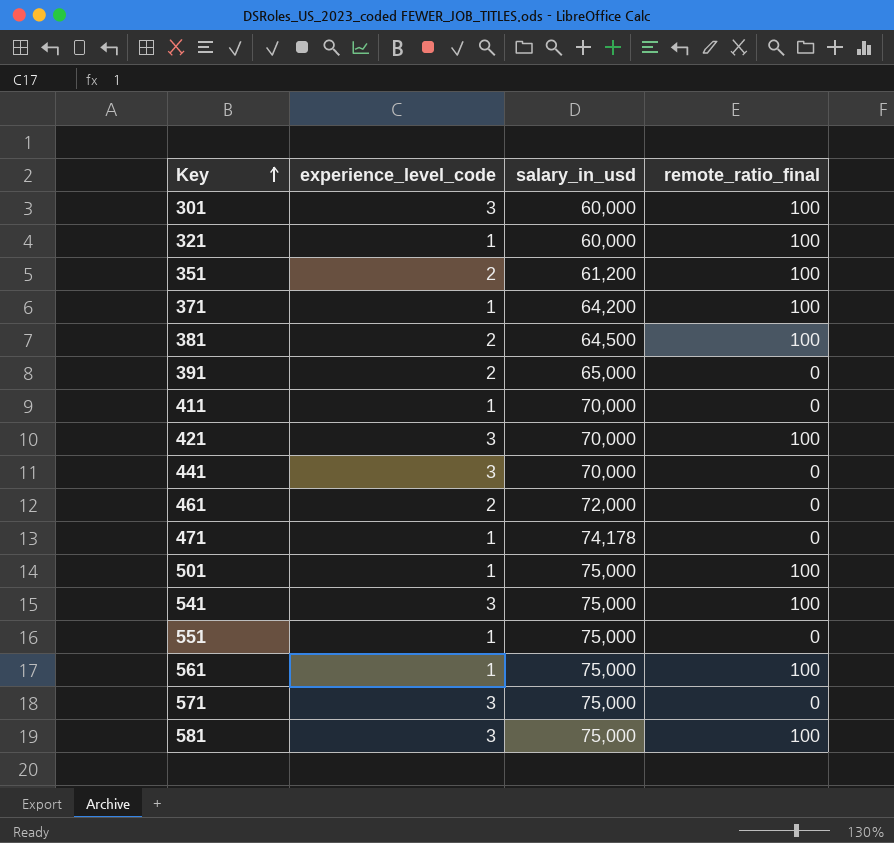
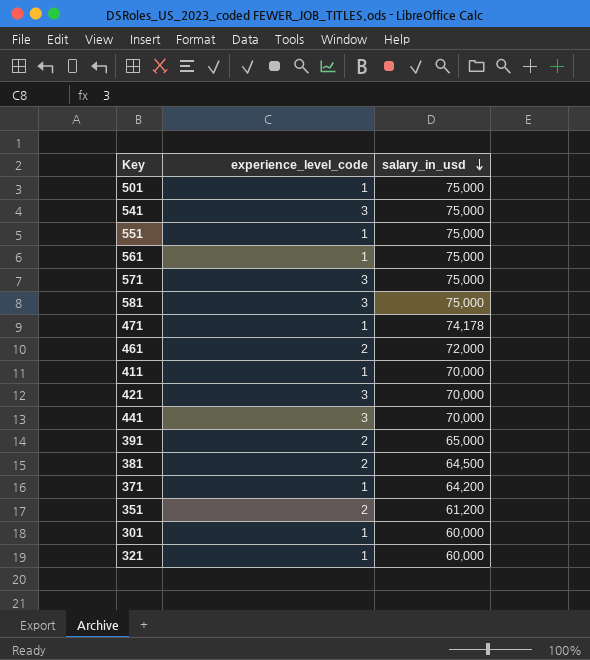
row order: Key ascending -> salary_in_usd descending
column remote_ratio_final | position: 4 -> none
301 | experience_level_code: 3 -> 1

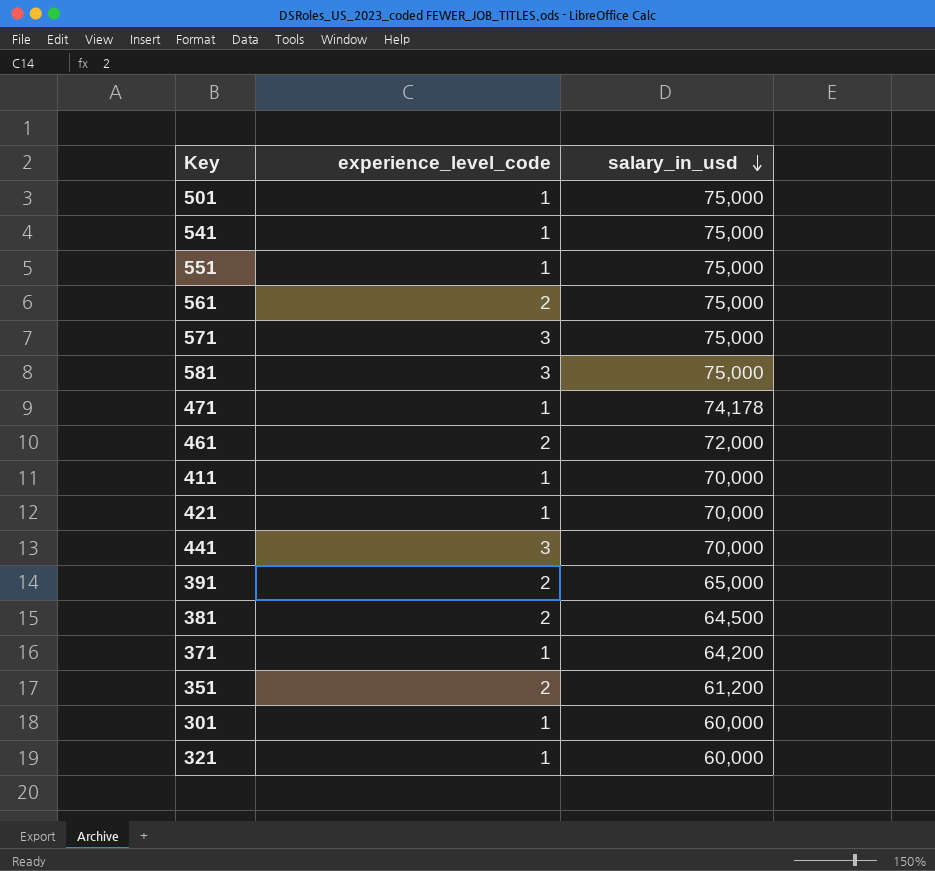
541 | experience_level_code: 3 -> 1
561 | experience_level_code: 1 -> 2
421 | experience_level_code: 3 -> 1

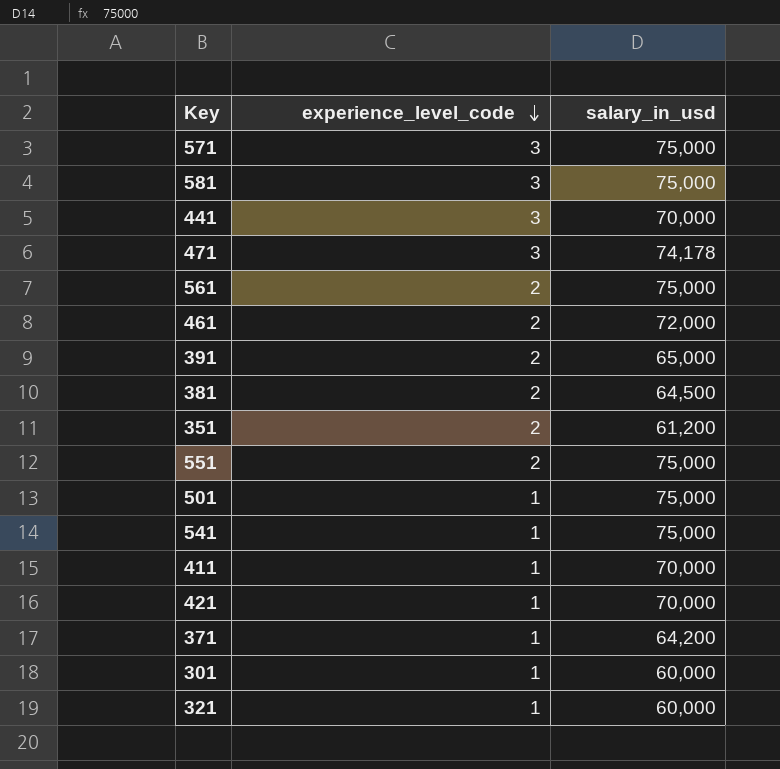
row order: salary_in_usd descending -> experience_level_code descending
471 | experience_level_code: 1 -> 3
551 | experience_level_code: 1 -> 2

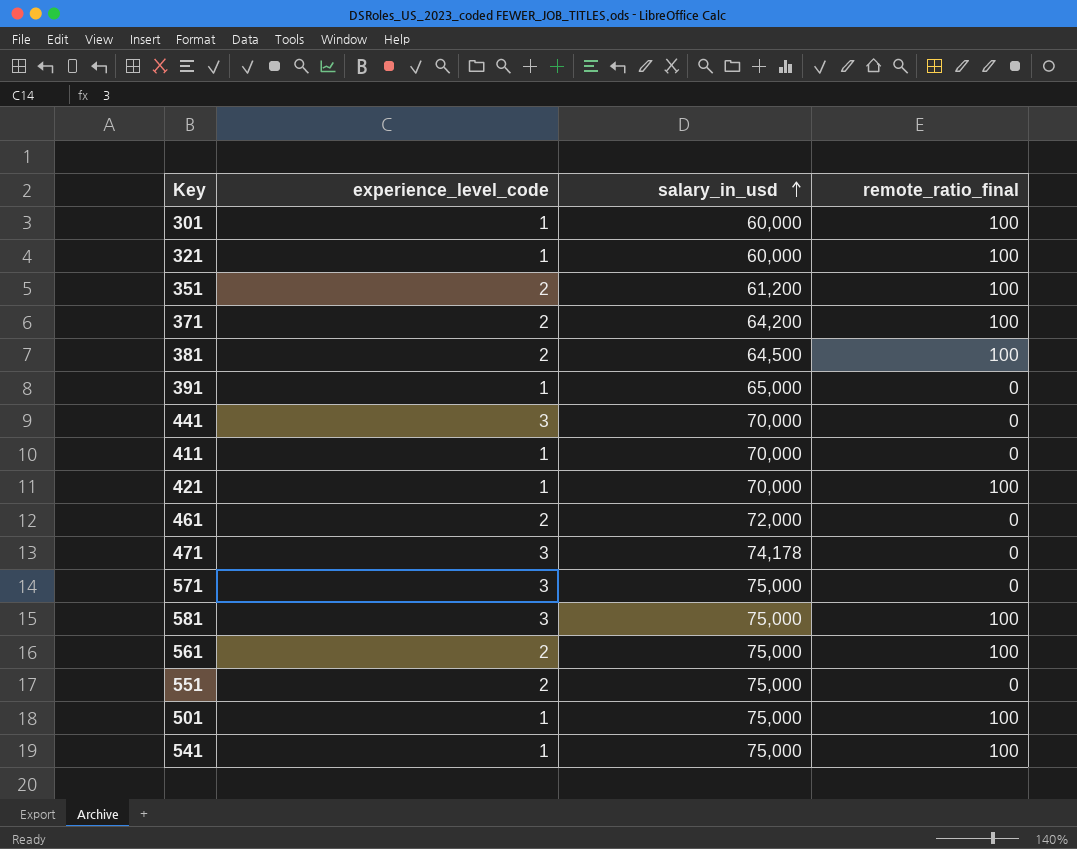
row order: experience_level_code descending -> salary_in_usd ascending
column remote_ratio_final | position: none -> 4
371 | experience_level_code: 1 -> 2
391 | experience_level_code: 2 -> 1

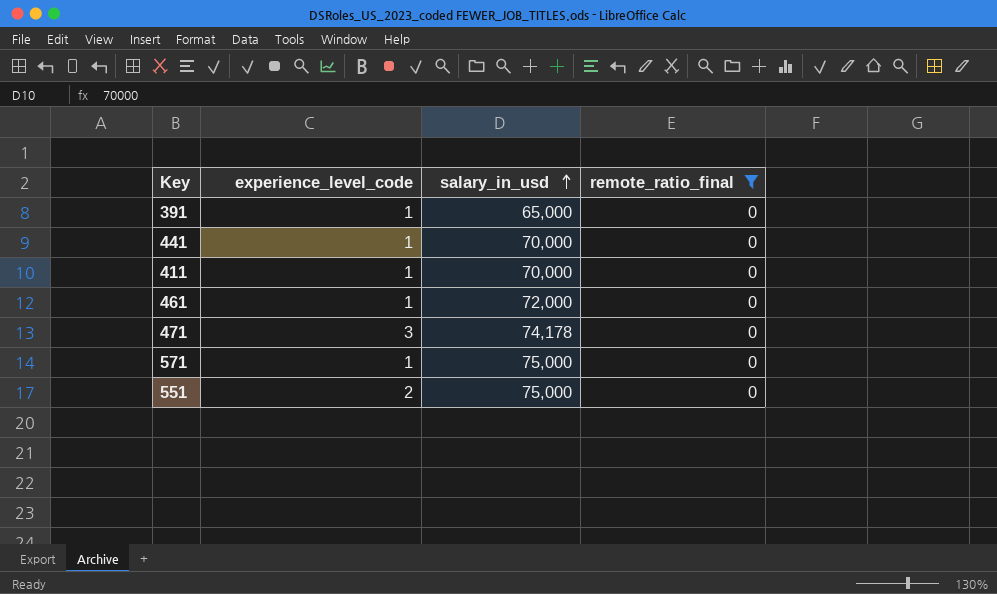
filter: none -> remote_ratio_final = 0
441 | experience_level_code: 3 -> 1
461 | experience_level_code: 2 -> 1
571 | experience_level_code: 3 -> 1

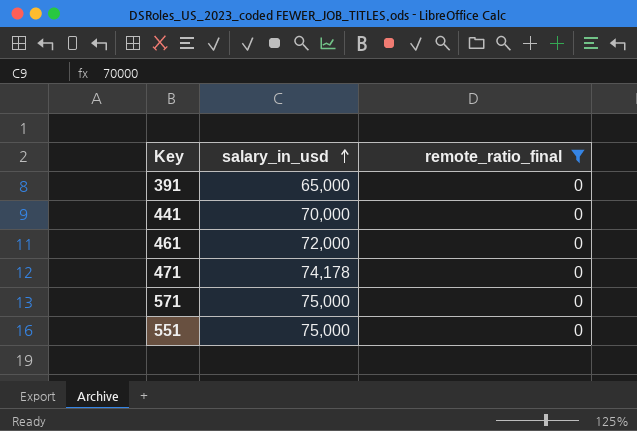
column experience_level_code | position: 2 -> none
row 411: 1 | 70,000 | 0 -> none

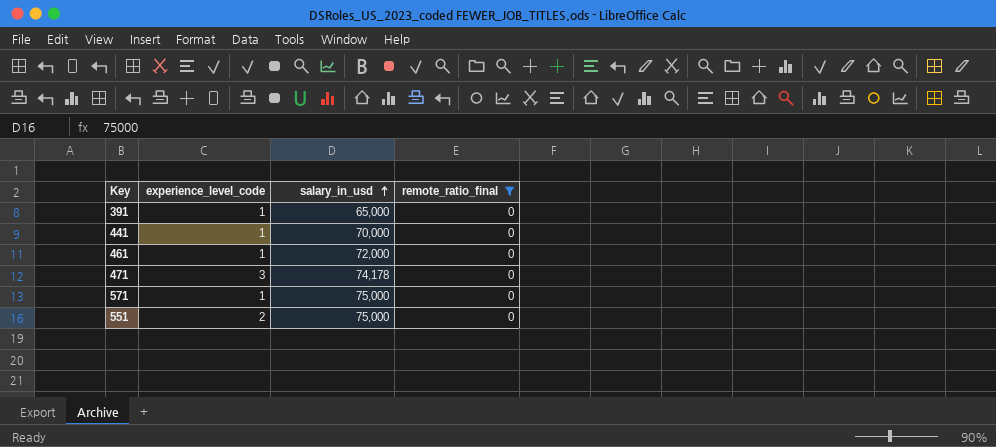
column experience_level_code | position: none -> 2

